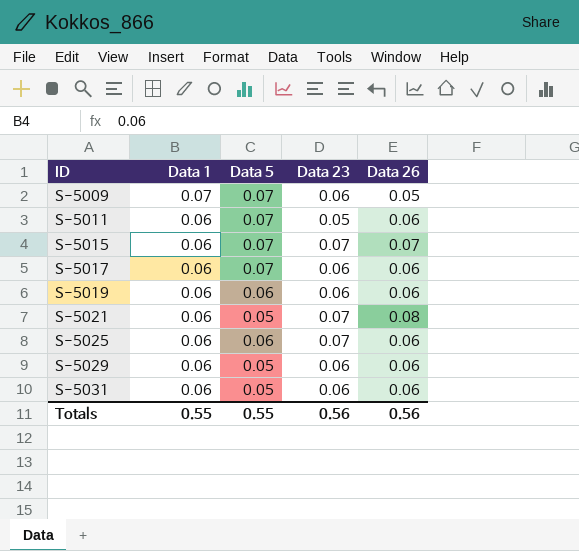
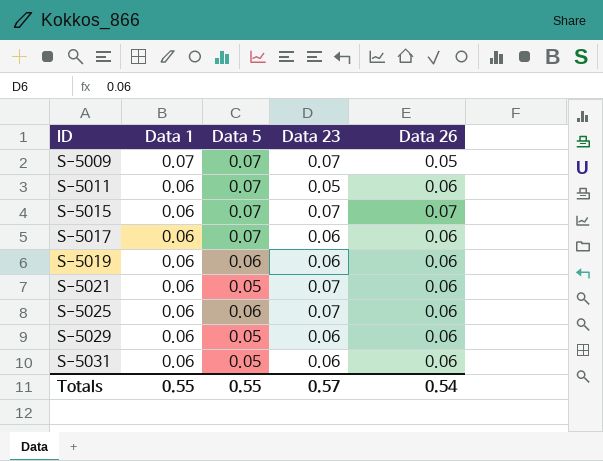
S-5009 | Data 23: 0.06 -> 0.07
S-5021 | Data 26: 0.08 -> 0.06
Totals | Data 23: 0.56 -> 0.57
Totals | Data 26: 0.56 -> 0.54

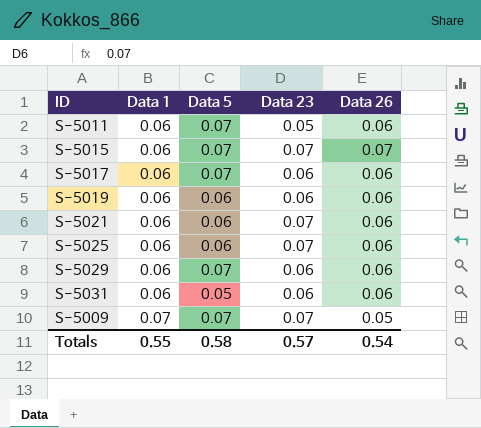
row order: ID ascending -> Data 1 ascending
S-5021 | Data 5: 0.05 -> 0.06
S-5029 | Data 5: 0.05 -> 0.07
Totals | Data 5: 0.55 -> 0.58

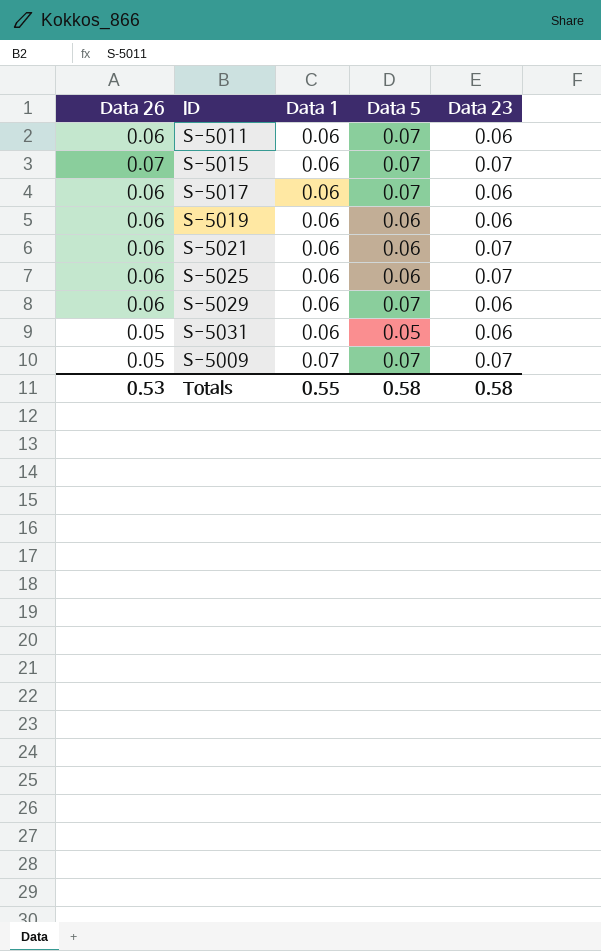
column Data 26 | position: 5 -> 1
S-5011 | Data 23: 0.05 -> 0.06
S-5031 | Data 26: 0.06 -> 0.05
Totals | Data 26: 0.54 -> 0.53
Totals | Data 23: 0.57 -> 0.58

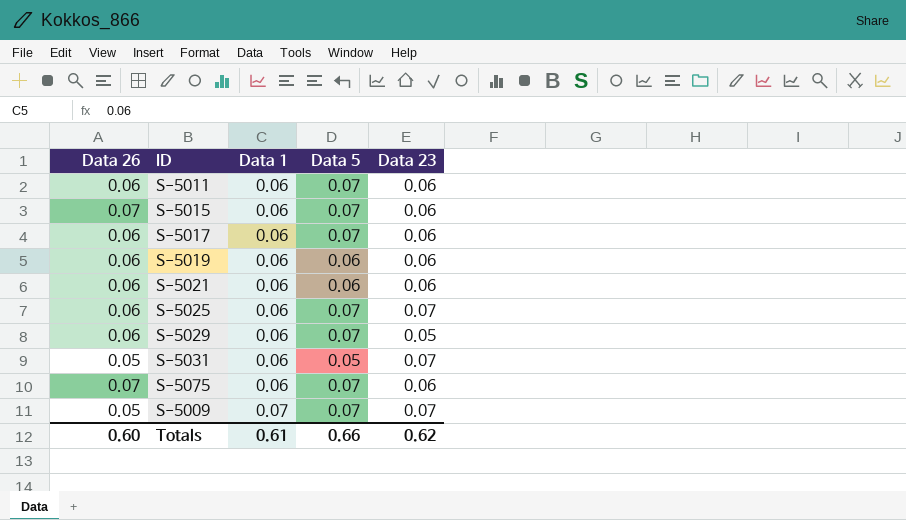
S-5015 | Data 23: 0.07 -> 0.06
S-5021 | Data 23: 0.07 -> 0.06
S-5025 | Data 5: 0.06 -> 0.07
S-5029 | Data 23: 0.06 -> 0.05
S-5031 | Data 23: 0.06 -> 0.07
row S-5075: none -> 0.07 | 0.06 | 0.07 | 0.06
Totals | Data 26: 0.53 -> 0.60
Totals | Data 1: 0.55 -> 0.61
Totals | Data 5: 0.58 -> 0.66
Totals | Data 23: 0.58 -> 0.62

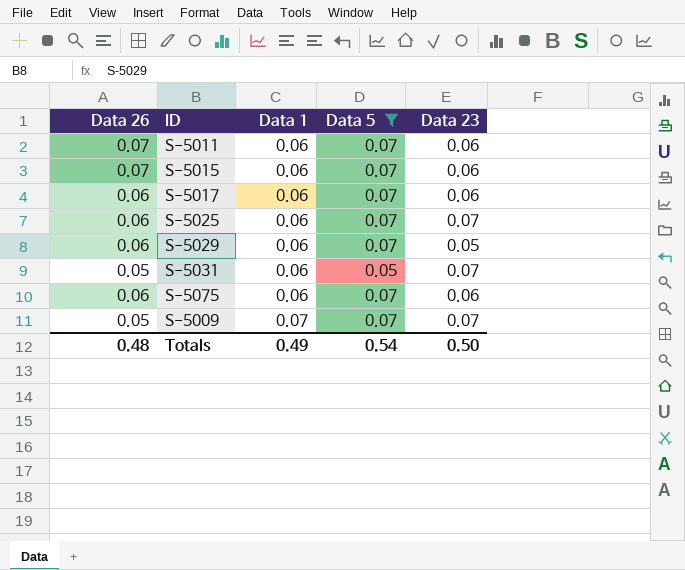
filter: none -> Data 5 != 0.06
S-5011 | Data 26: 0.06 -> 0.07
S-5075 | Data 26: 0.07 -> 0.06
Totals | Data 26: 0.60 -> 0.48
Totals | Data 1: 0.61 -> 0.49
Totals | Data 5: 0.66 -> 0.54
Totals | Data 23: 0.62 -> 0.50

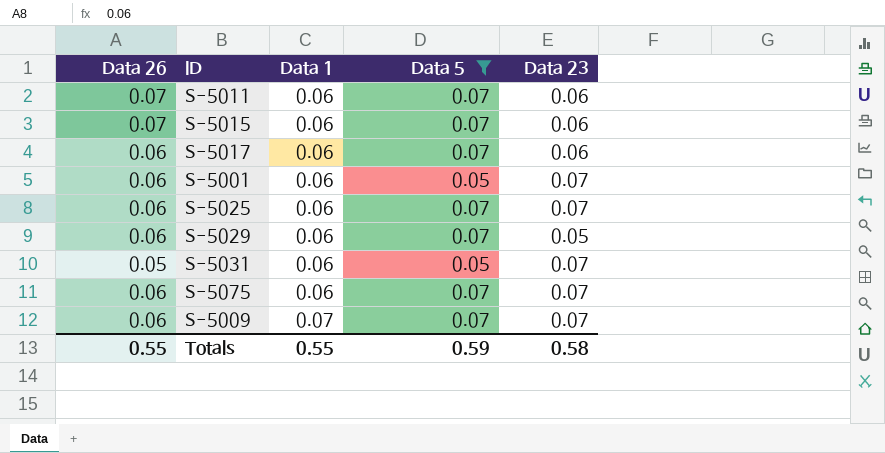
row S-5001: none -> 0.06 | 0.06 | 0.05 | 0.07
S-5075 | Data 23: 0.06 -> 0.07
S-5009 | Data 26: 0.05 -> 0.06
Totals | Data 26: 0.48 -> 0.55
Totals | Data 1: 0.49 -> 0.55
Totals | Data 5: 0.54 -> 0.59
Totals | Data 23: 0.50 -> 0.58

